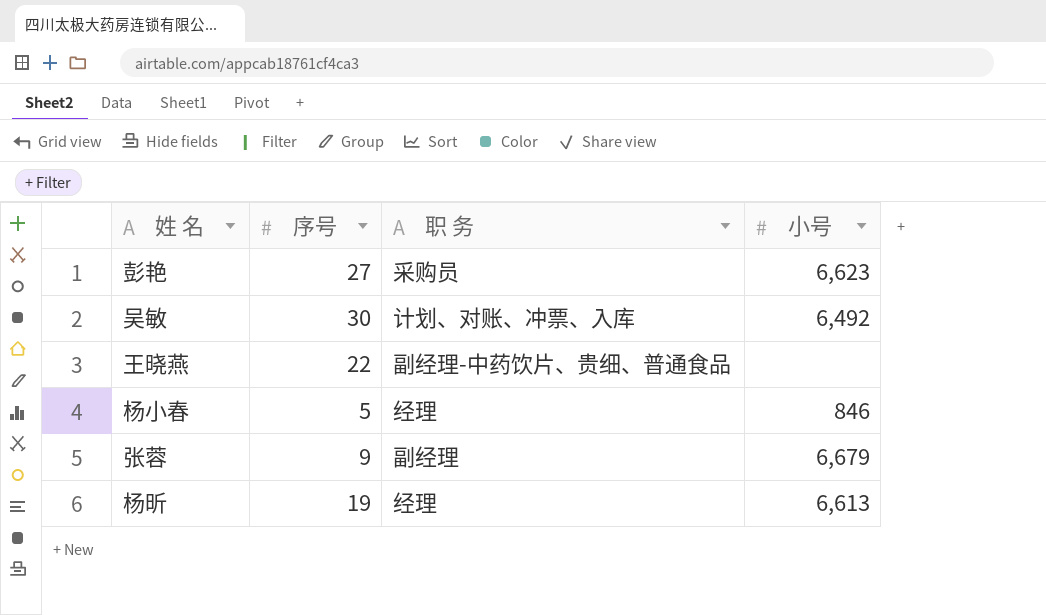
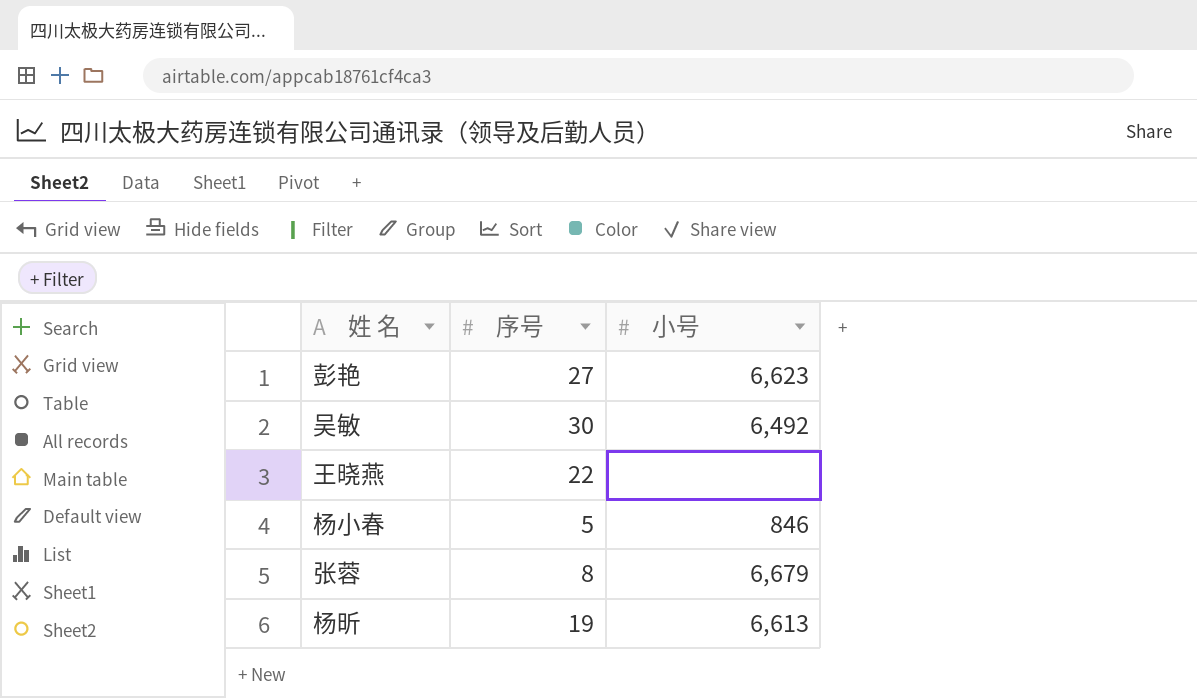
column 职 务 | position: 3 -> none
张蓉 | 序号: 9 -> 8

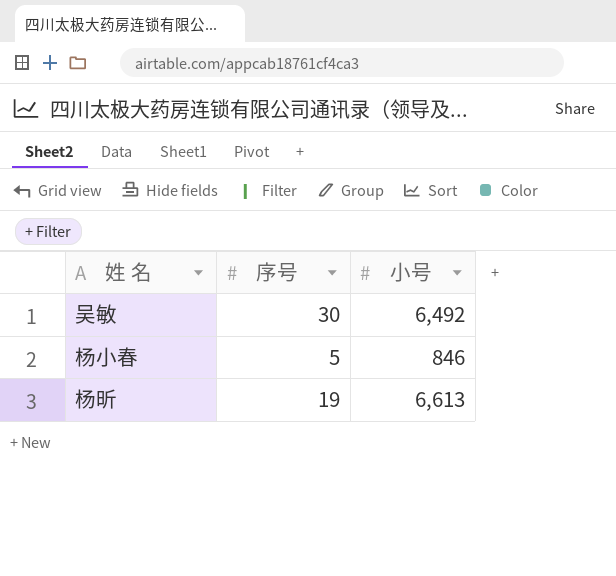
row 彭艳: 27 | 6,623 -> none
row 王晓燕: 22 | none -> none
row 张蓉: 8 | 6,679 -> none

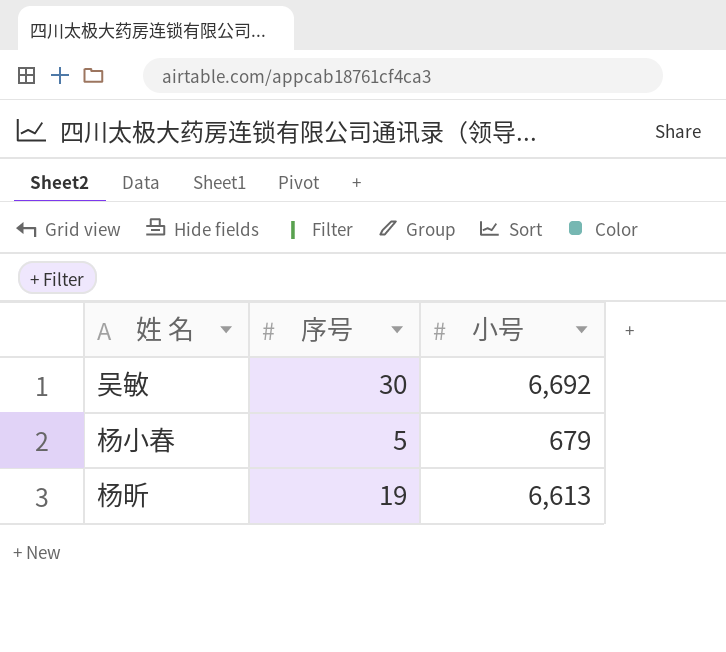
吴敏 | 小号: 6,492 -> 6,692
杨小春 | 小号: 846 -> 679

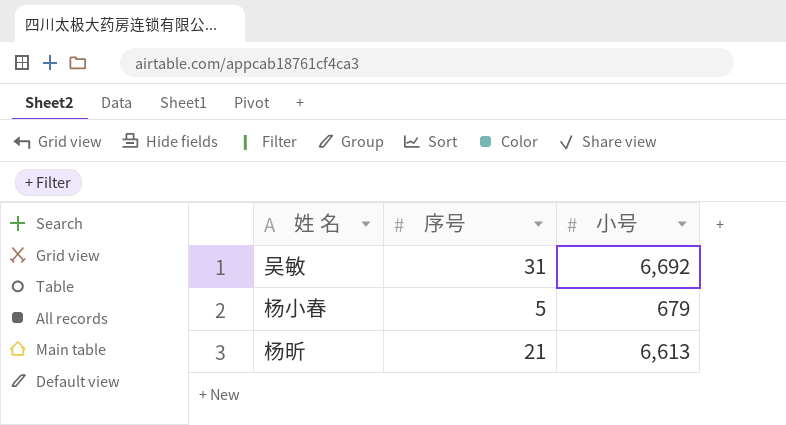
吴敏 | 序号: 30 -> 31
杨昕 | 序号: 19 -> 21

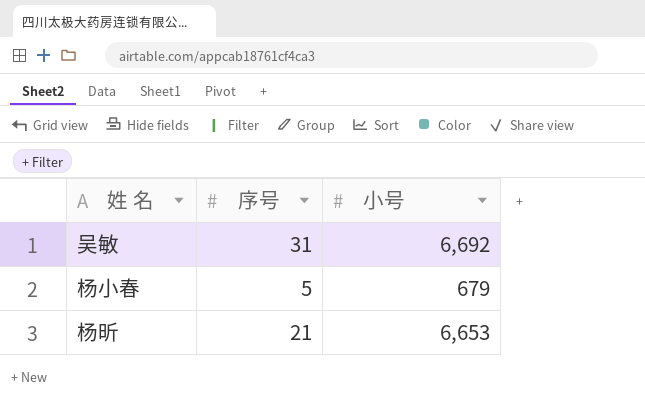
杨昕 | 小号: 6,613 -> 6,653

